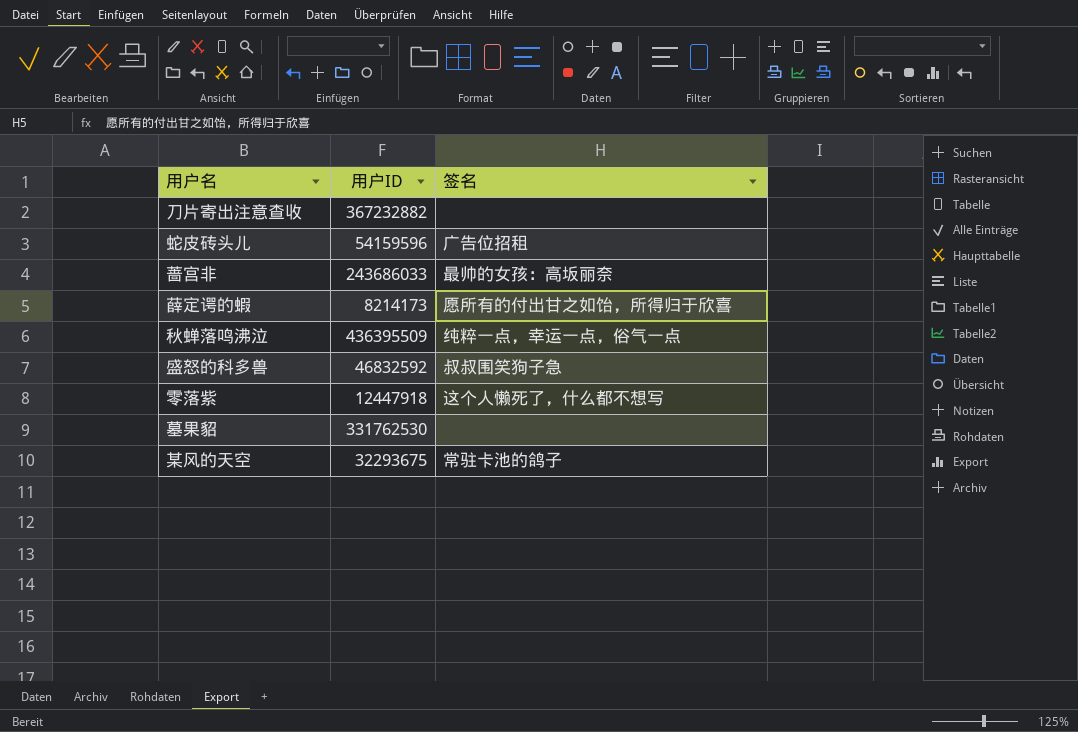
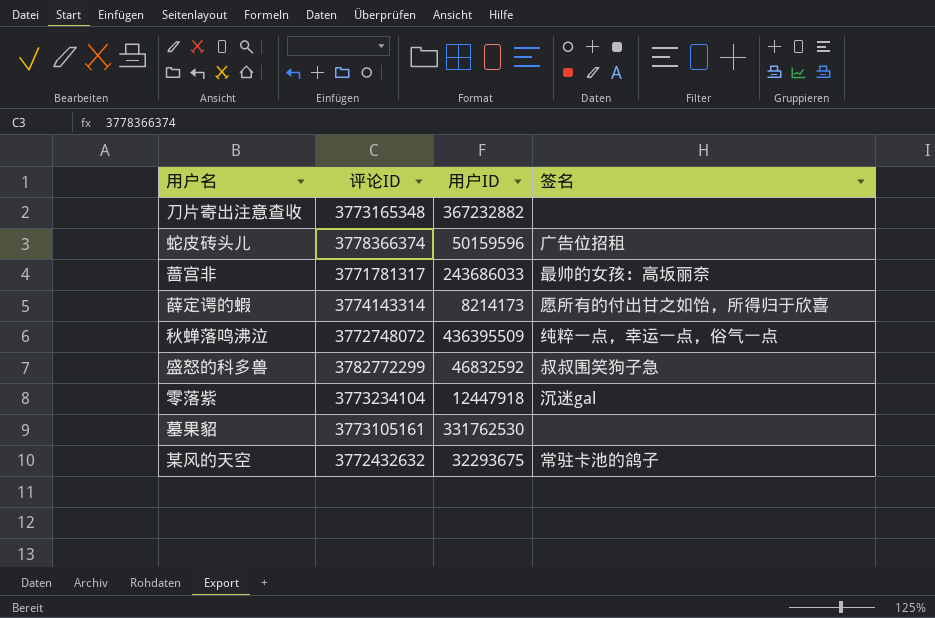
column 评论ID | position: none -> 2
蛇皮砖头儿 | 用户ID: 54159596 -> 50159596
零落紫 | 签名: 这个人懒死了，什么都不想写 -> 沉迷gal

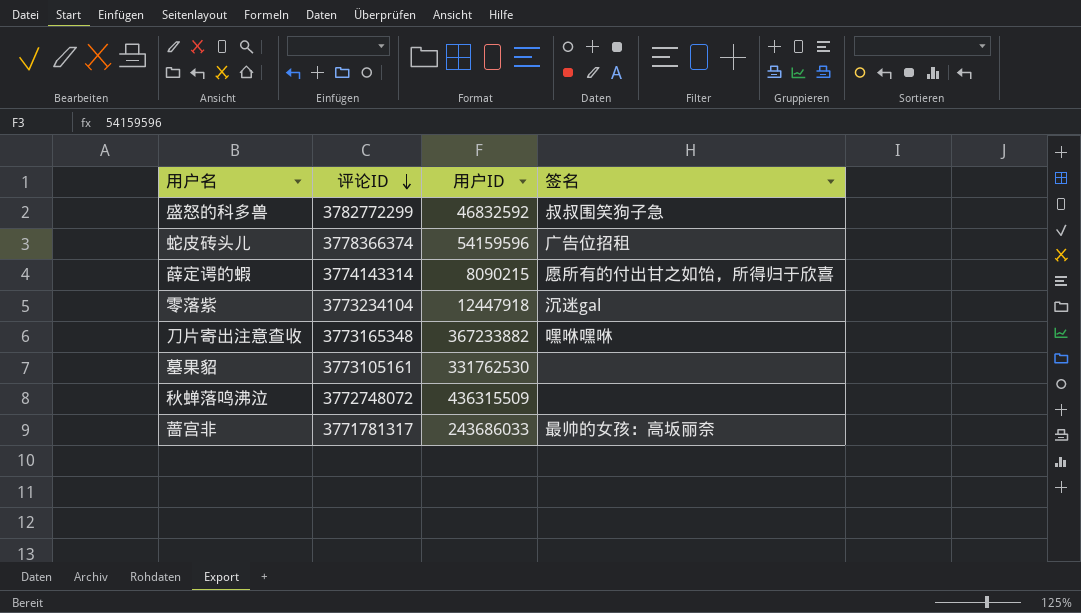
row order: none -> 评论ID descending
row 某风的天空: 3772432632 | 32293675 | 常驻卡池的鸽子 -> none
蛇皮砖头儿 | 用户ID: 50159596 -> 54159596
薛定谔的蝦 | 用户ID: 8214173 -> 8090215
刀片寄出注意查收 | 用户ID: 367232882 -> 367233882
刀片寄出注意查收 | 签名: none -> 嘿咻嘿咻
秋蝉落鸣沸泣 | 用户ID: 436395509 -> 436315509
秋蝉落鸣沸泣 | 签名: 纯粹一点，幸运一点，俗气一点 -> none

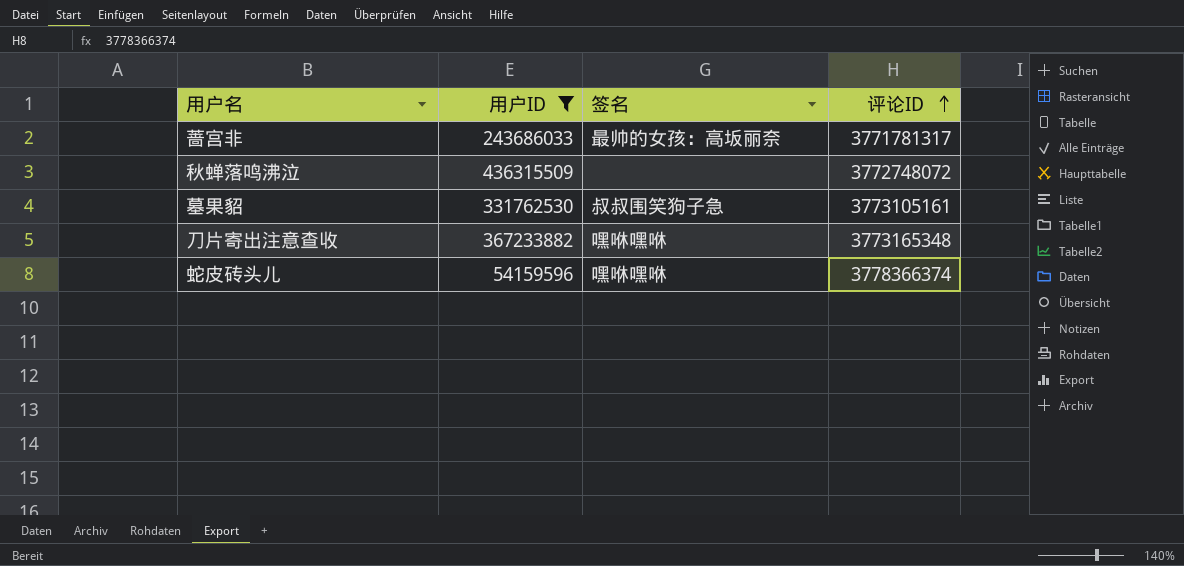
filter: none -> 用户ID >= 54159596
row order: 评论ID descending -> 评论ID ascending
column 评论ID | position: 2 -> 4
墓果貂 | 签名: none -> 叔叔围笑狗子急
蛇皮砖头儿 | 签名: 广告位招租 -> 嘿咻嘿咻

